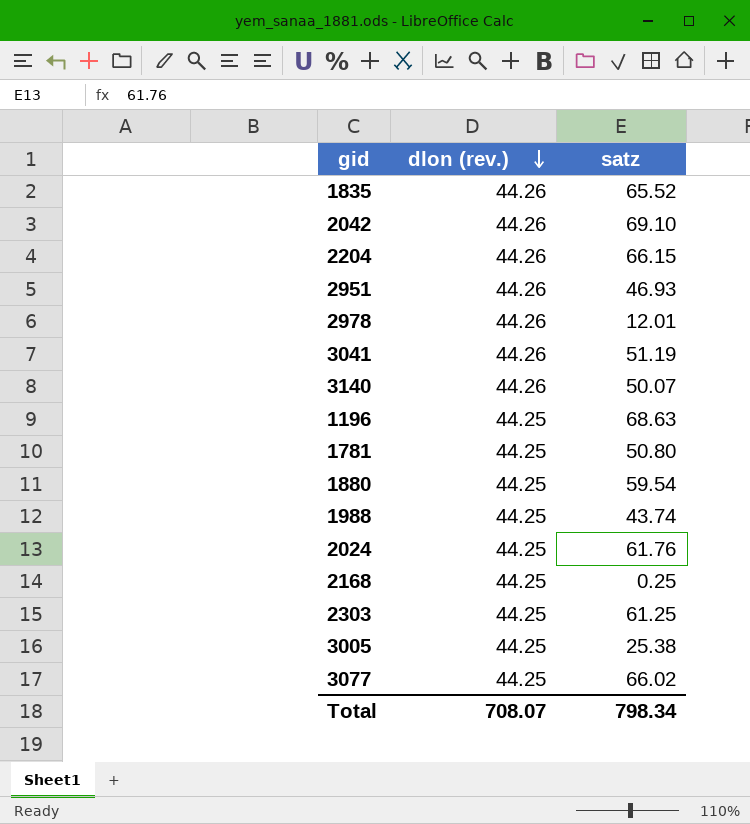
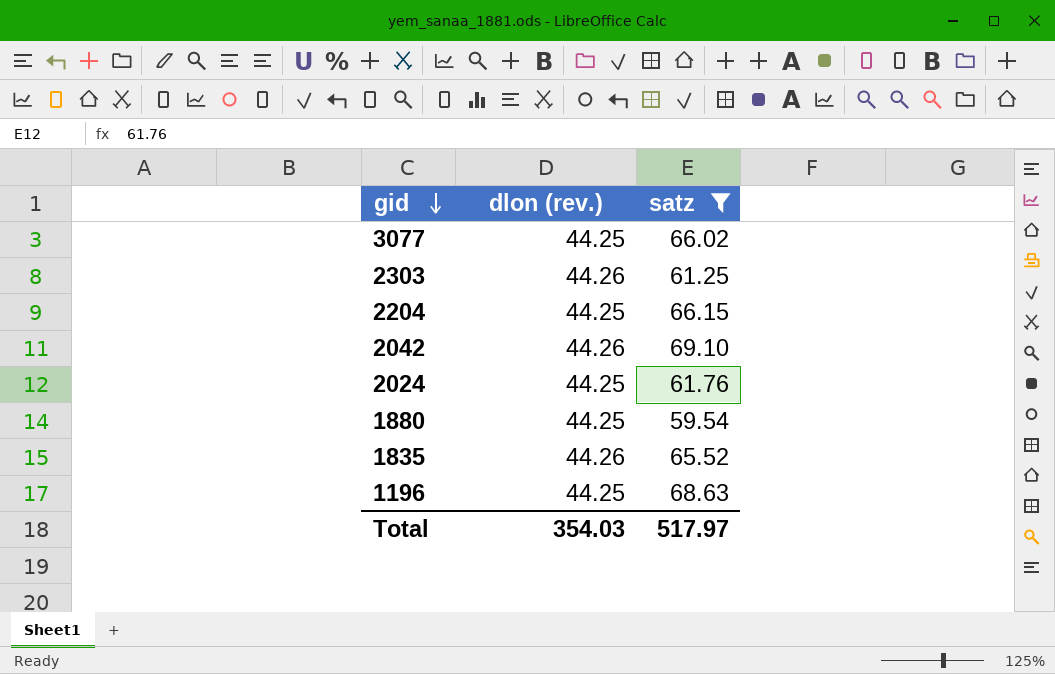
filter: none -> satz >= 59.54
row order: dlon (rev.) descending -> gid descending
2303 | dlon (rev.): 44.25 -> 44.26
2204 | dlon (rev.): 44.26 -> 44.25
Total | dlon (rev.): 708.07 -> 354.03
Total | satz: 798.34 -> 517.97

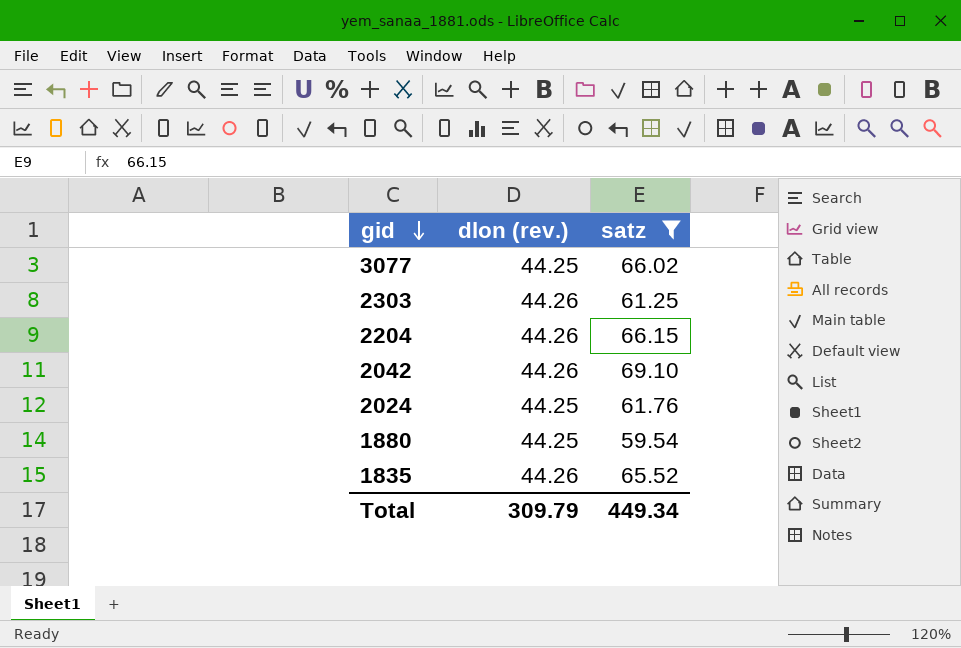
row 1196: 44.25 | 68.63 -> none
2204 | dlon (rev.): 44.25 -> 44.26
Total | dlon (rev.): 354.03 -> 309.79
Total | satz: 517.97 -> 449.34

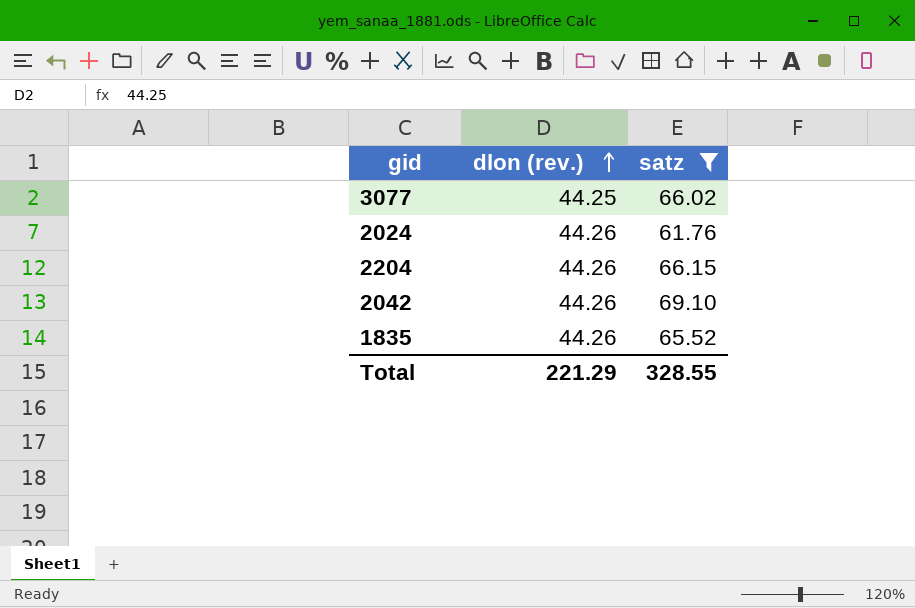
row order: gid descending -> dlon (rev.) ascending
row 2303: 44.26 | 61.25 -> none
row 1880: 44.25 | 59.54 -> none
2024 | dlon (rev.): 44.25 -> 44.26
Total | dlon (rev.): 309.79 -> 221.29
Total | satz: 449.34 -> 328.55

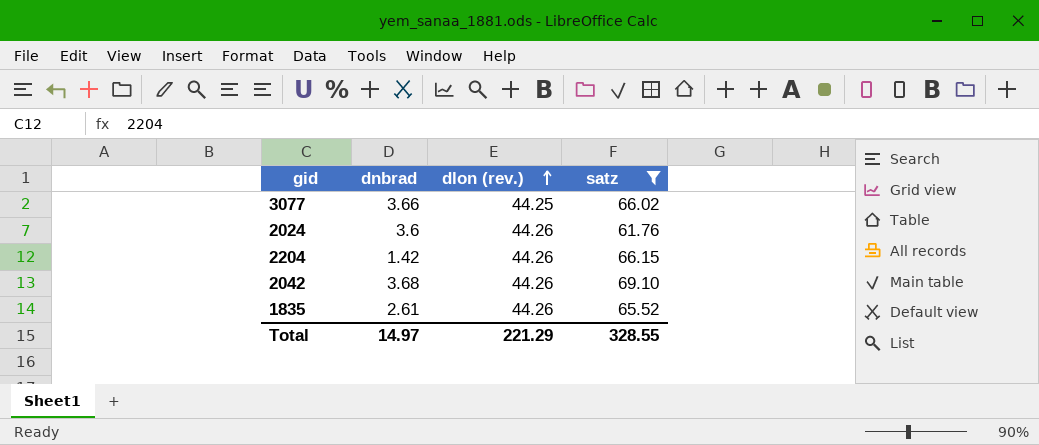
column dnbrad | position: none -> 2

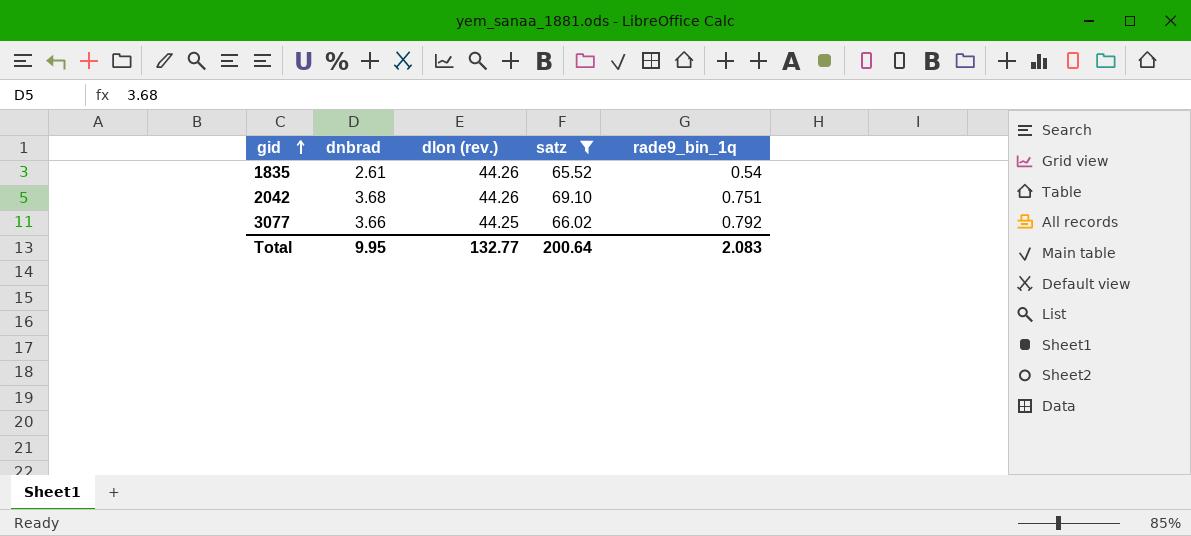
row order: dlon (rev.) ascending -> gid ascending
column rade9_bin_1q | position: none -> 5
row 2024: 3.6 | 44.26 | 61.76 -> none
row 2204: 1.42 | 44.26 | 66.15 -> none
Total | dnbrad: 14.97 -> 9.95
Total | dlon (rev.): 221.29 -> 132.77
Total | satz: 328.55 -> 200.64

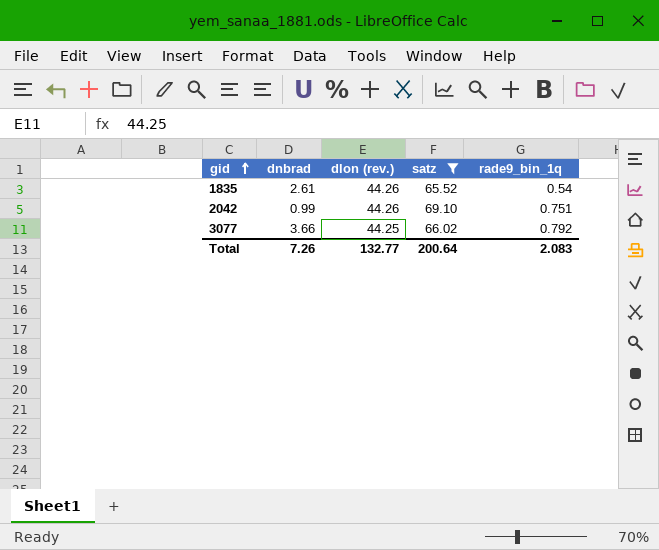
2042 | dnbrad: 3.68 -> 0.99
Total | dnbrad: 9.95 -> 7.26

